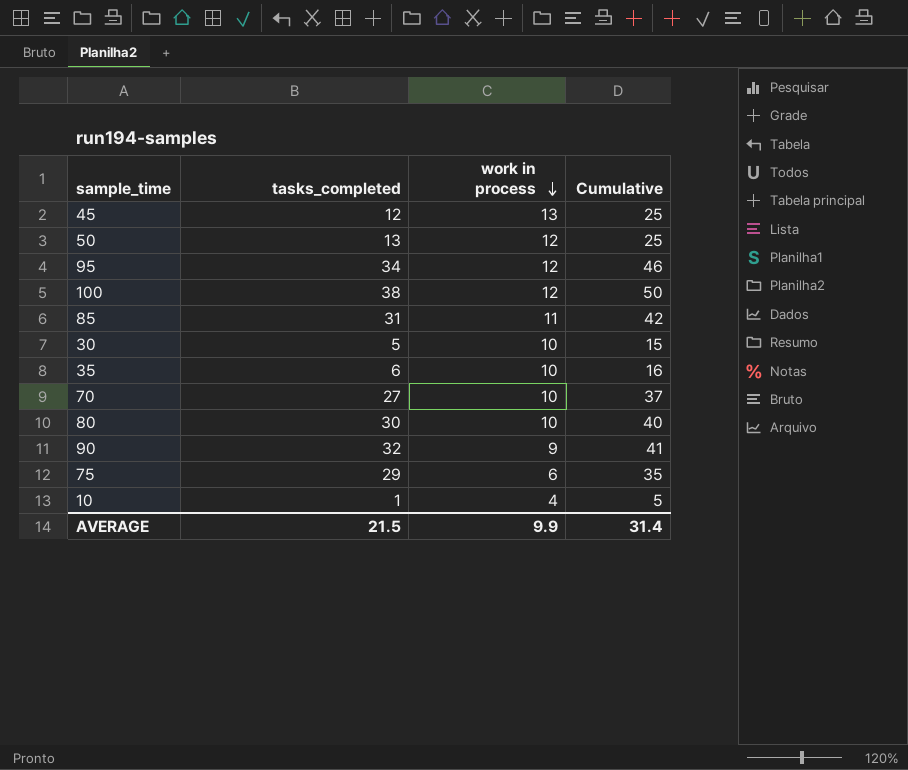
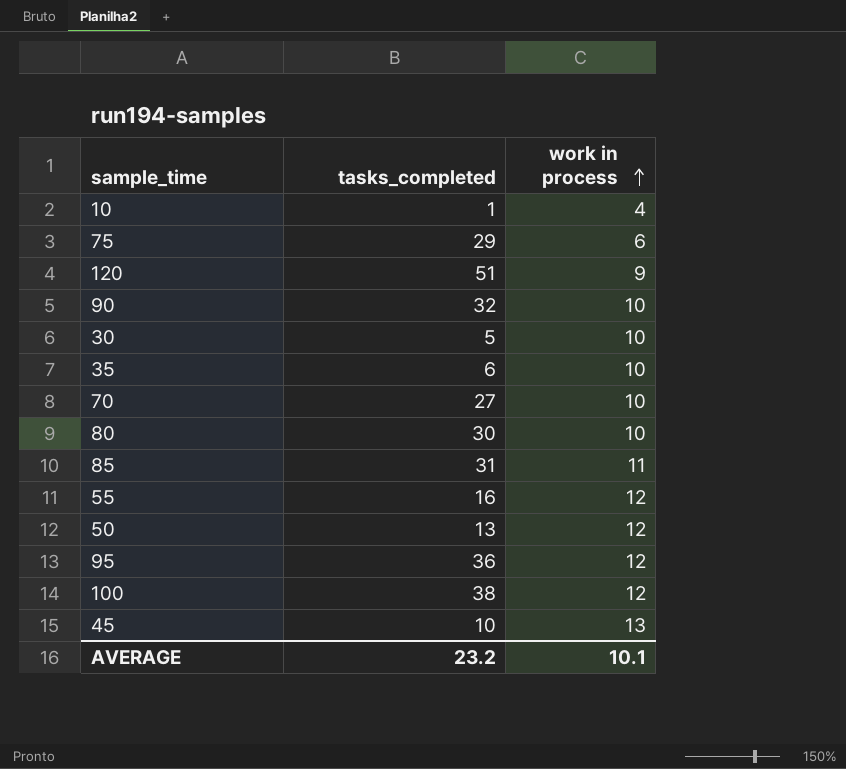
row order: work in process descending -> work in process ascending
column Cumulative | formula: [tasks_completed] + [work in process] -> none
row 120: none -> 51 | 9
90 | work in process: 9 -> 10
row 55: none -> 16 | 12
95 | tasks_completed: 34 -> 36
45 | tasks_completed: 12 -> 10
AVERAGE | tasks_completed: 21.5 -> 23.2
AVERAGE | work in process: 9.9 -> 10.1

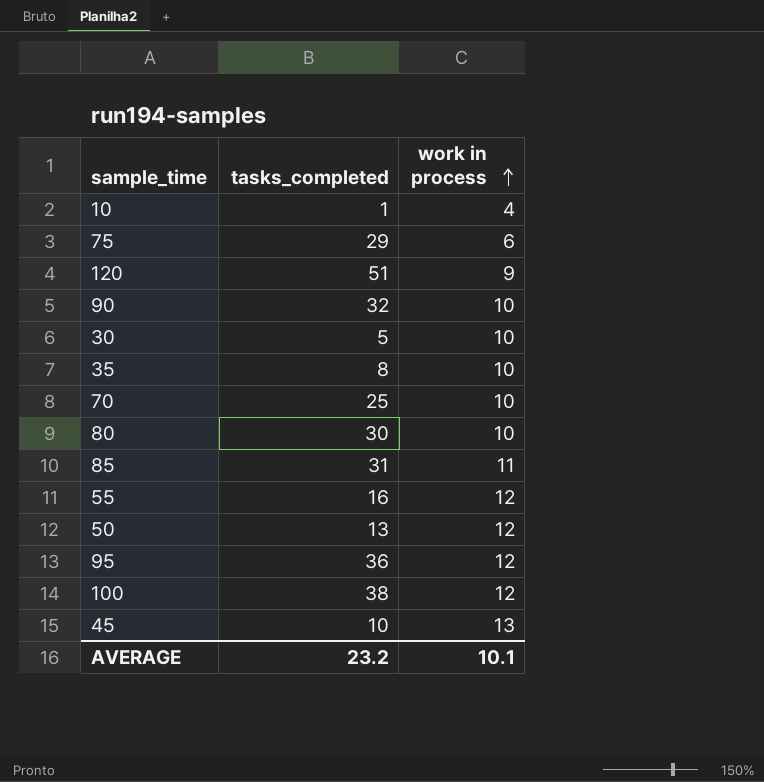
35 | tasks_completed: 6 -> 8
70 | tasks_completed: 27 -> 25

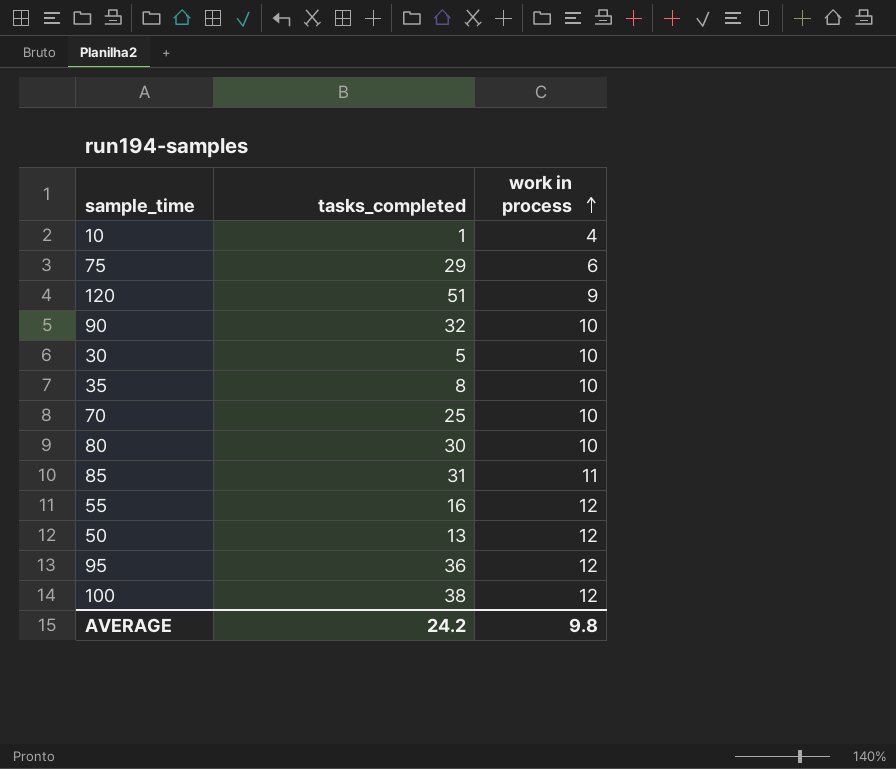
row 45: 10 | 13 -> none
AVERAGE | tasks_completed: 23.2 -> 24.2
AVERAGE | work in process: 10.1 -> 9.8

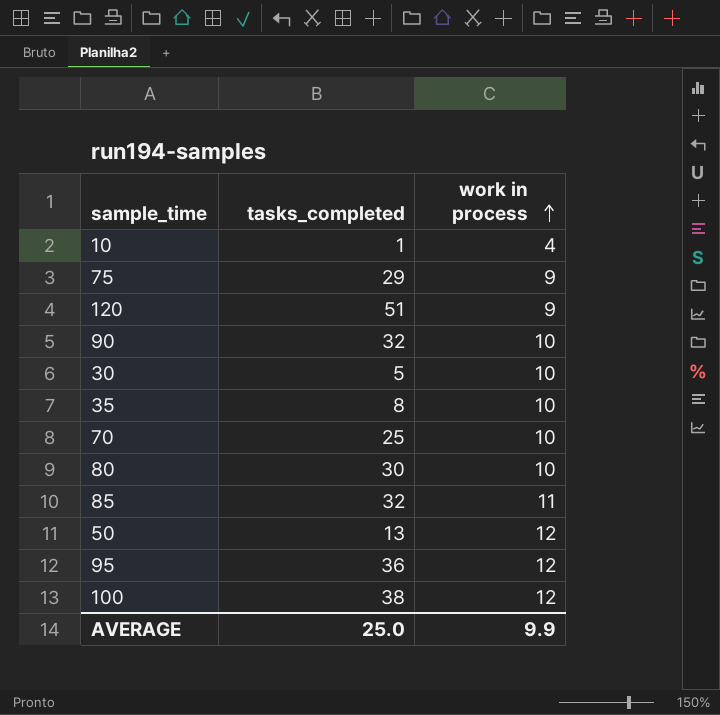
row 55: 16 | 12 -> none
75 | work in process: 6 -> 9
85 | tasks_completed: 31 -> 32
AVERAGE | tasks_completed: 24.2 -> 25.0
AVERAGE | work in process: 9.8 -> 9.9

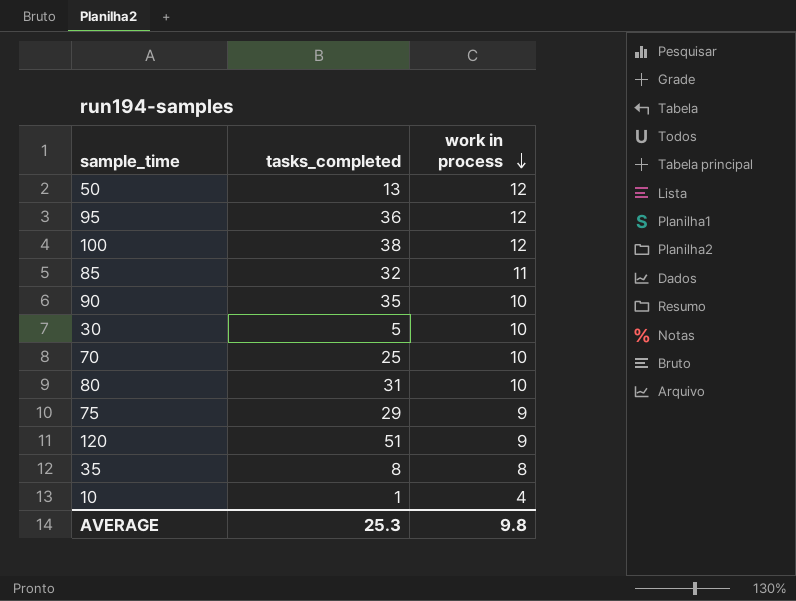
row order: work in process ascending -> work in process descending
90 | tasks_completed: 32 -> 35
80 | tasks_completed: 30 -> 31
35 | work in process: 10 -> 8
AVERAGE | tasks_completed: 25.0 -> 25.3
AVERAGE | work in process: 9.9 -> 9.8

